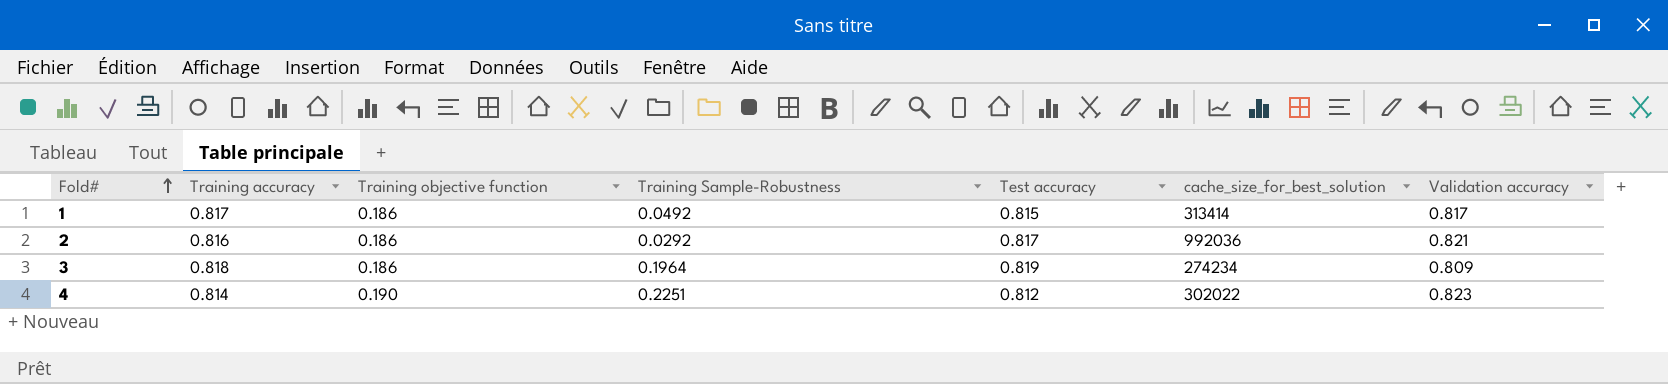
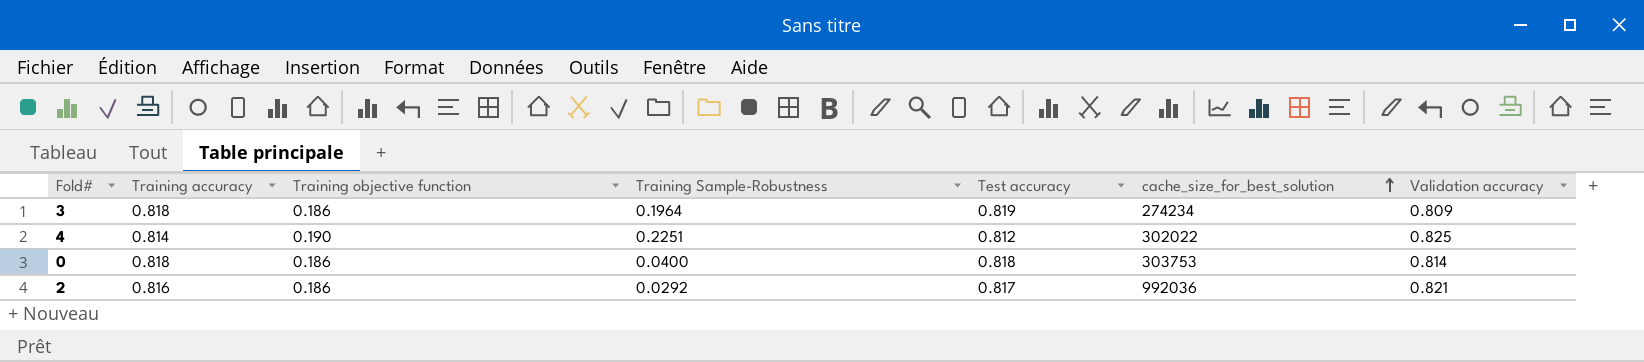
row order: Fold# ascending -> cache_size_for_best_solution ascending
row 1: 0.817 | 0.186 | 0.0492 | 0.815 | 313414 | 0.817 -> none
4 | Validation accuracy: 0.823 -> 0.825
row 0: none -> 0.818 | 0.186 | 0.0400 | 0.818 | 303753 | 0.814

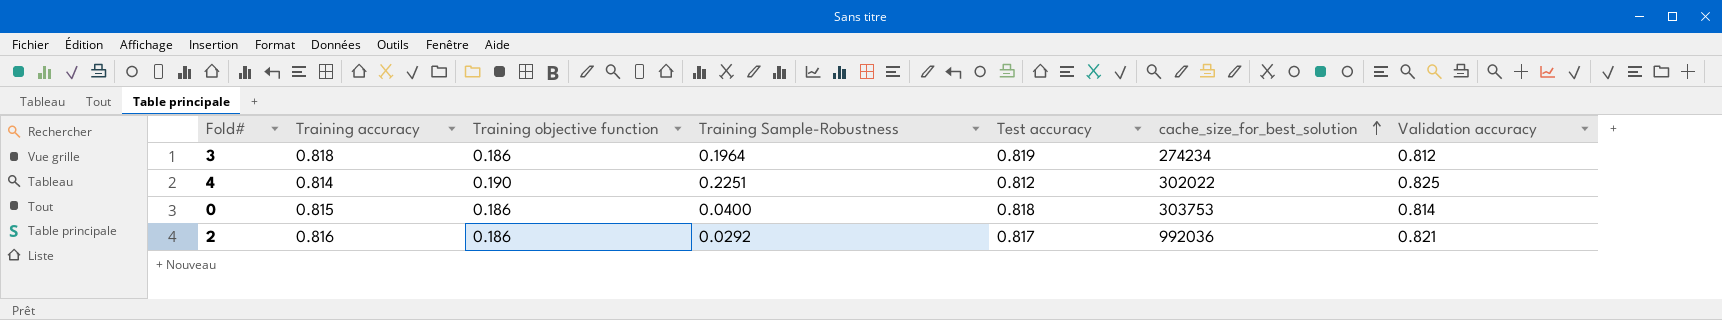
3 | Validation accuracy: 0.809 -> 0.812
0 | Training accuracy: 0.818 -> 0.815

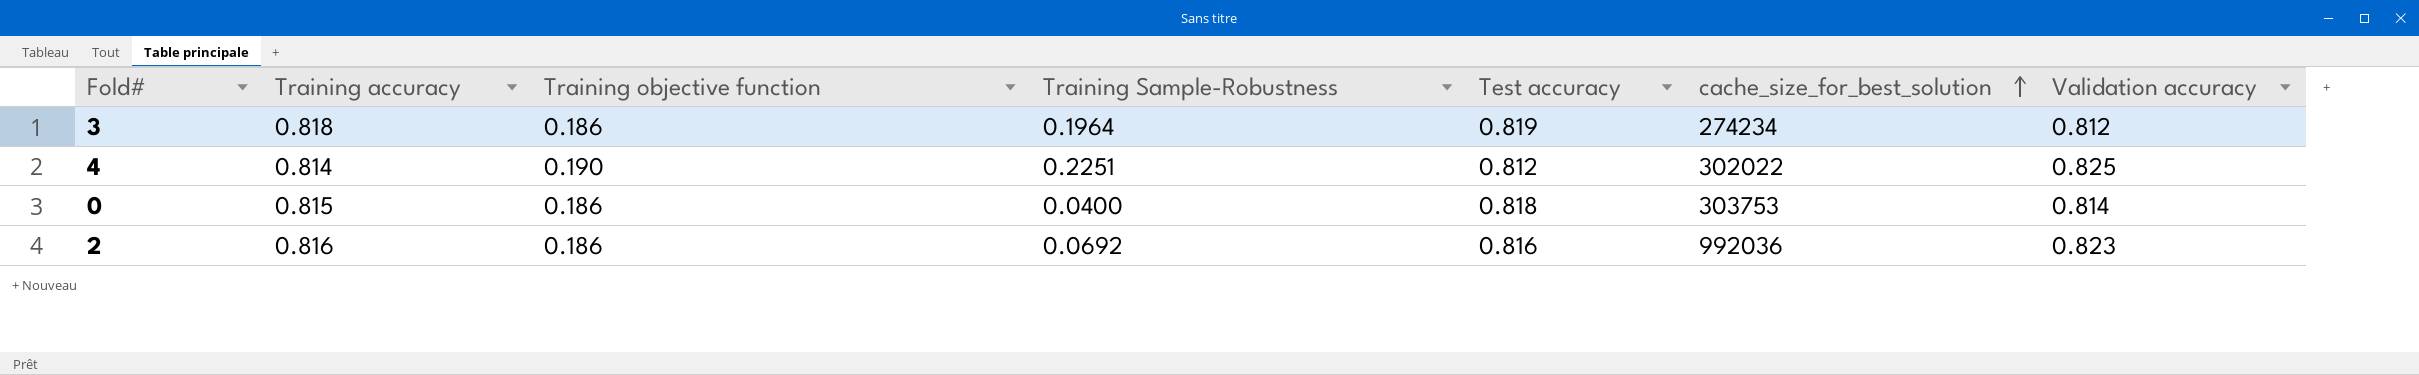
2 | Training Sample-Robustness: 0.0292 -> 0.0692
2 | Test accuracy: 0.817 -> 0.816
2 | Validation accuracy: 0.821 -> 0.823

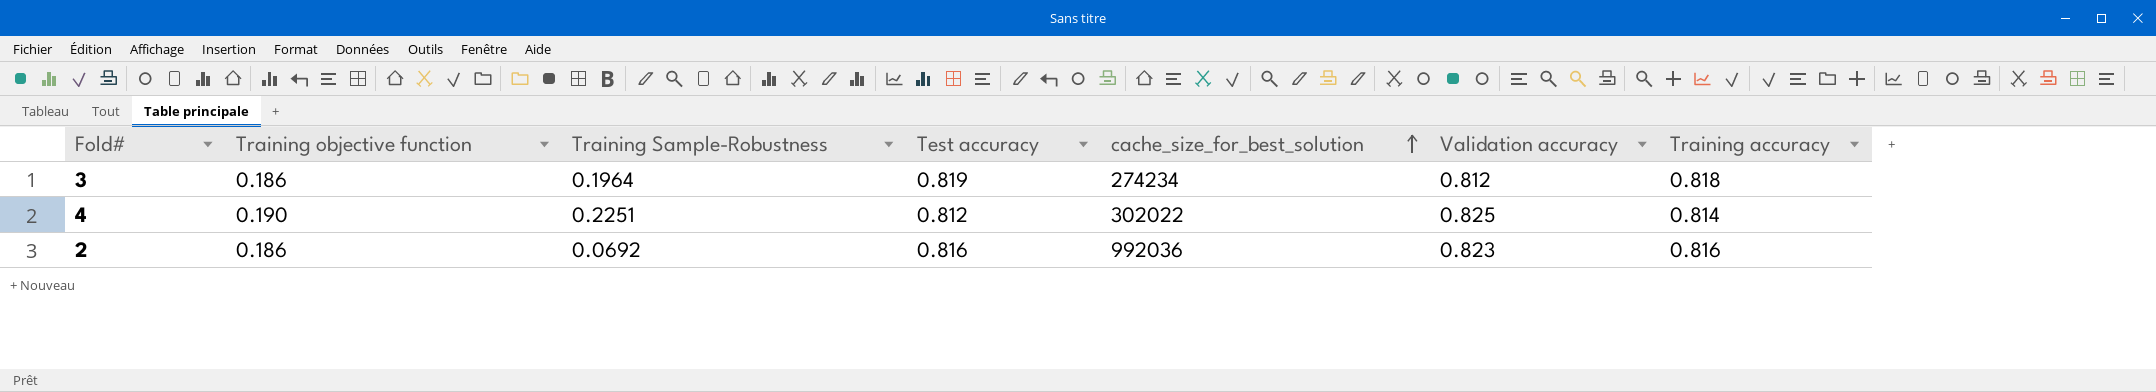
column Training accuracy | position: 2 -> 7
row 0: 0.815 | 0.186 | 0.0400 | 0.818 | 303753 | 0.814 -> none

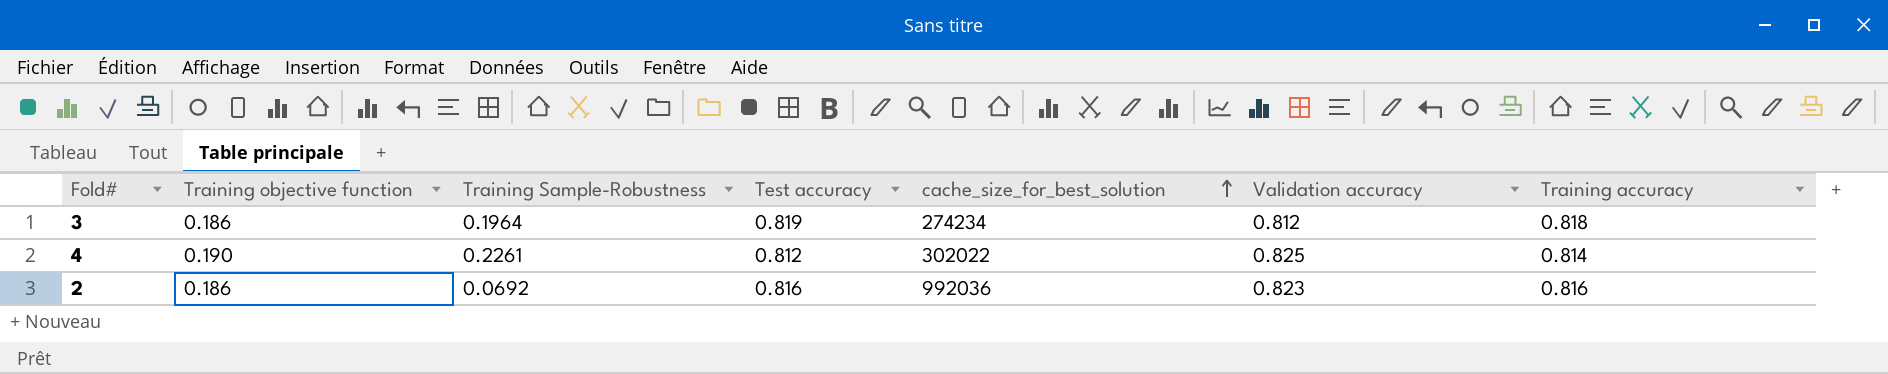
4 | Training Sample-Robustness: 0.2251 -> 0.2261

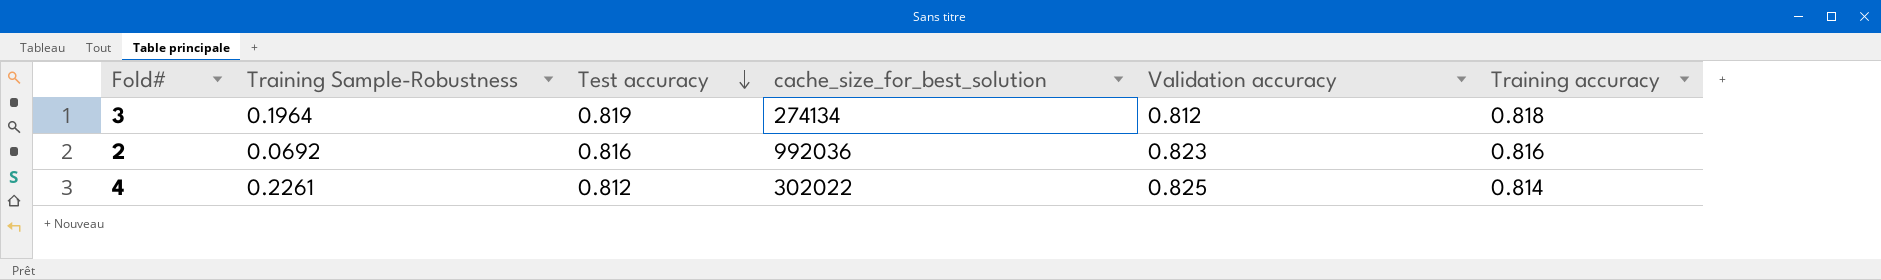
row order: cache_size_for_best_solution ascending -> Test accuracy descending
column Training objective function | position: 2 -> none
3 | cache_size_for_best_solution: 274234 -> 274134

